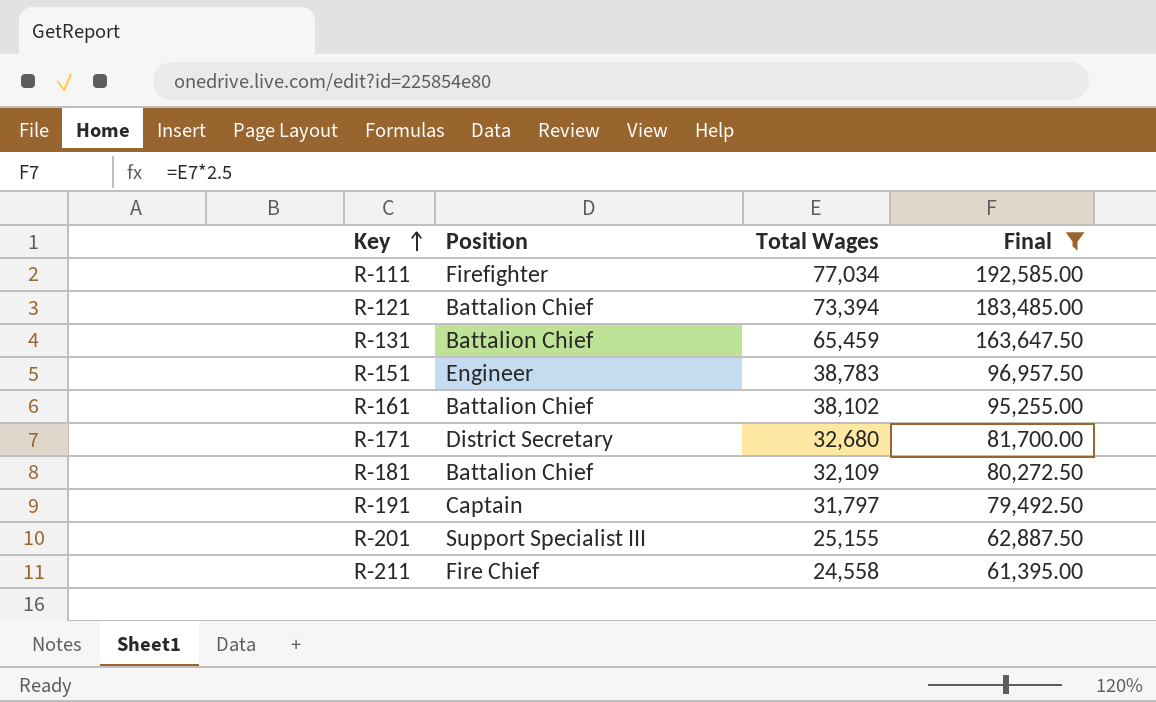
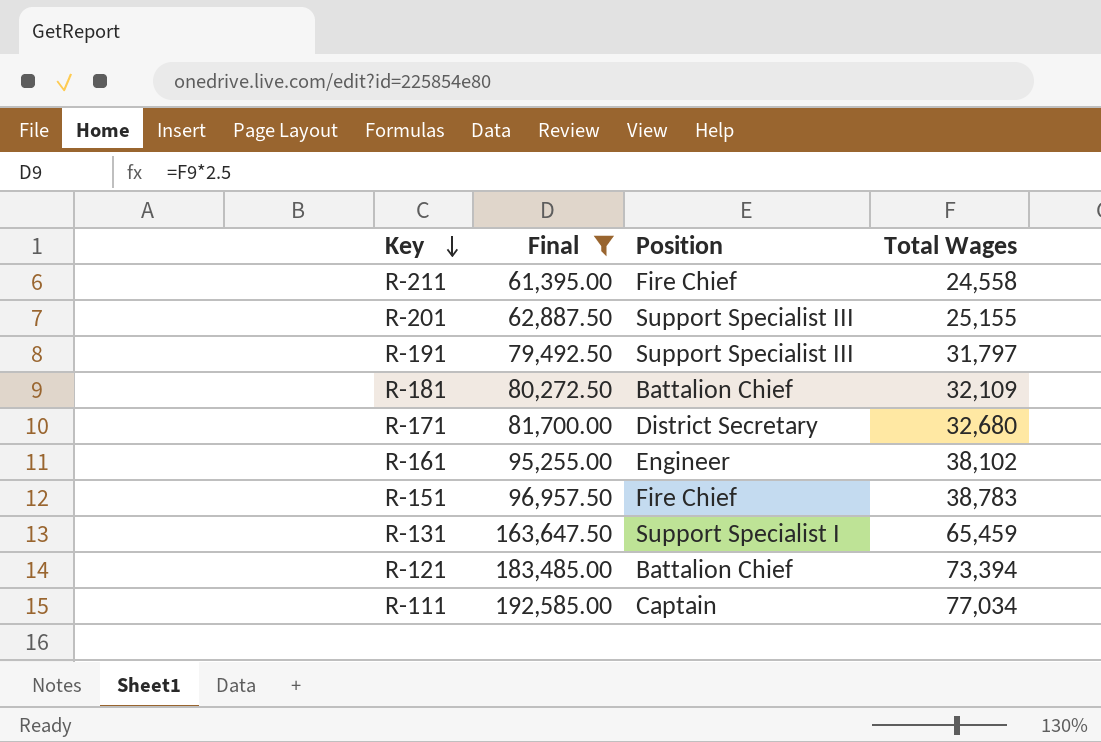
row order: Key ascending -> Key descending
column Final | position: 4 -> 2
R-191 | Position: Captain -> Support Specialist III
R-161 | Position: Battalion Chief -> Engineer
R-151 | Position: Engineer -> Fire Chief
R-131 | Position: Battalion Chief -> Support Specialist I
R-111 | Position: Firefighter -> Captain

